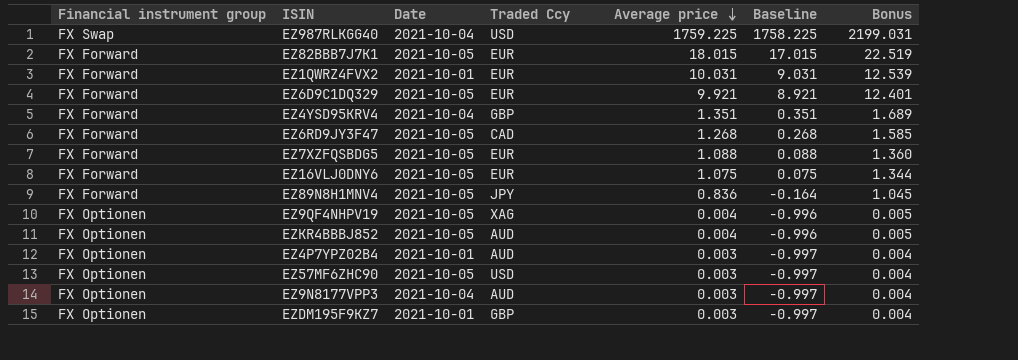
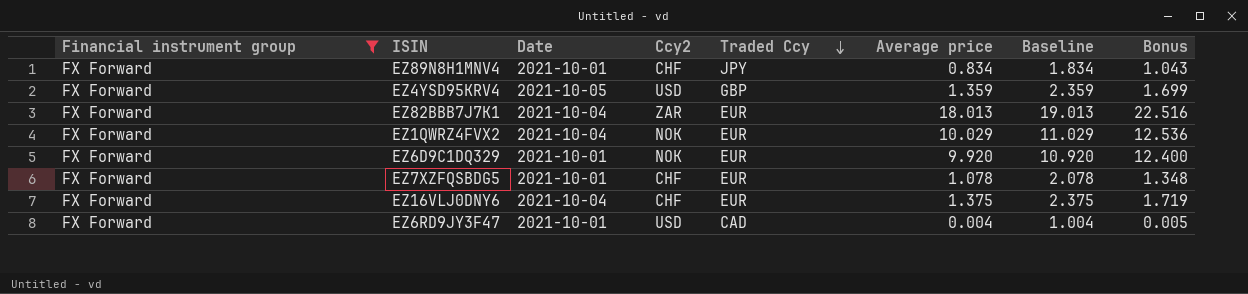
filter: none -> Financial instrument group = FX Forward
row order: Average price descending -> Traded Ccy descending
column Ccy2 | position: none -> 4
column Baseline | formula: [Average price] - 1 -> [Average price] + 1
EZ89N8H1MNV4 | Date: 2021-10-05 -> 2021-10-01
EZ89N8H1MNV4 | Average price: 0.836 -> 0.834
EZ89N8H1MNV4 | Bonus: 1.045 -> 1.043
EZ4YSD95KRV4 | Date: 2021-10-04 -> 2021-10-05
EZ4YSD95KRV4 | Average price: 1.351 -> 1.359
EZ4YSD95KRV4 | Bonus: 1.689 -> 1.699
EZ82BBB7J7K1 | Date: 2021-10-05 -> 2021-10-04
EZ82BBB7J7K1 | Average price: 18.015 -> 18.013
EZ82BBB7J7K1 | Bonus: 22.519 -> 22.516
EZ1QWRZ4FVX2 | Date: 2021-10-01 -> 2021-10-04
EZ1QWRZ4FVX2 | Average price: 10.031 -> 10.029
EZ1QWRZ4FVX2 | Bonus: 12.539 -> 12.536
EZ6D9C1DQ329 | Date: 2021-10-05 -> 2021-10-01
EZ6D9C1DQ329 | Average price: 9.921 -> 9.920
EZ6D9C1DQ329 | Bonus: 12.401 -> 12.400
EZ7XZFQSBDG5 | Date: 2021-10-05 -> 2021-10-01
EZ7XZFQSBDG5 | Average price: 1.088 -> 1.078
EZ7XZFQSBDG5 | Bonus: 1.360 -> 1.348
EZ16VLJ0DNY6 | Date: 2021-10-05 -> 2021-10-04
EZ16VLJ0DNY6 | Average price: 1.075 -> 1.375
EZ16VLJ0DNY6 | Bonus: 1.344 -> 1.719
EZ6RD9JY3F47 | Date: 2021-10-05 -> 2021-10-01
EZ6RD9JY3F47 | Average price: 1.268 -> 0.004
EZ6RD9JY3F47 | Bonus: 1.585 -> 0.005

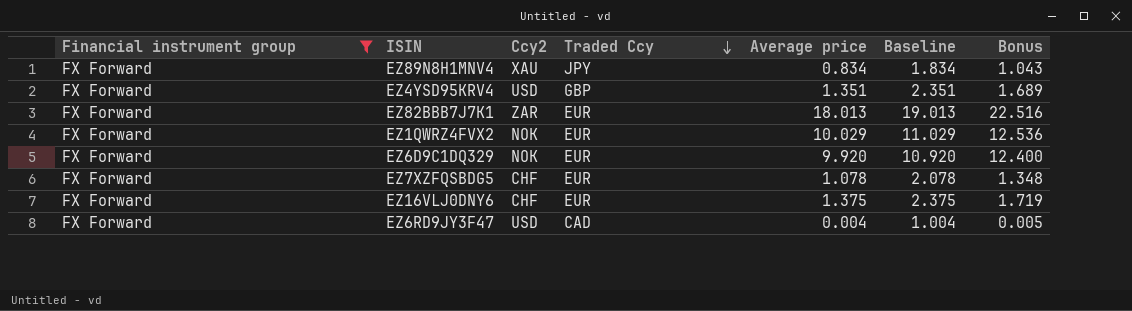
column Date | position: 3 -> none
EZ89N8H1MNV4 | Ccy2: CHF -> XAU
EZ4YSD95KRV4 | Average price: 1.359 -> 1.351
EZ4YSD95KRV4 | Baseline: 2.359 -> 2.351
EZ4YSD95KRV4 | Bonus: 1.699 -> 1.689

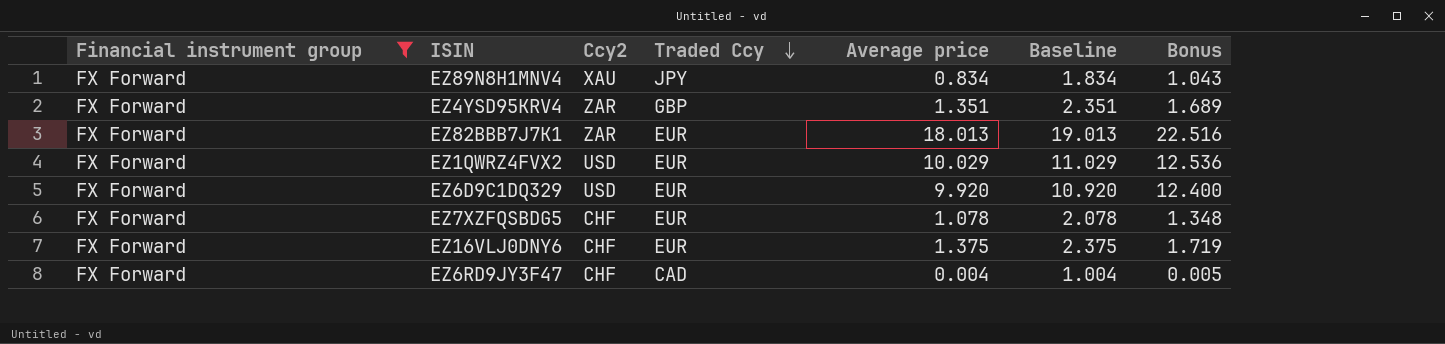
EZ4YSD95KRV4 | Ccy2: USD -> ZAR
EZ1QWRZ4FVX2 | Ccy2: NOK -> USD
EZ6D9C1DQ329 | Ccy2: NOK -> USD
EZ6RD9JY3F47 | Ccy2: USD -> CHF

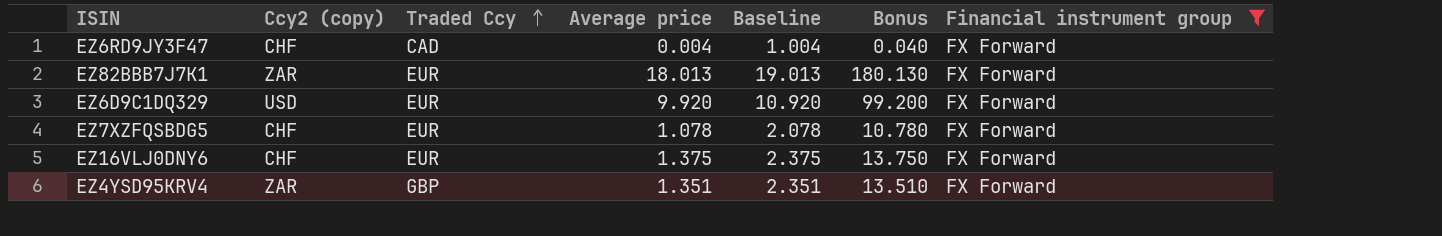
row order: Traded Ccy descending -> Traded Ccy ascending
column name: Ccy2 -> Ccy2 (copy)
column Bonus | formula: [Average price] * 1.25 -> [Average price] * 10
column Financial instrument group | position: 1 -> 7
row EZ89N8H1MNV4: FX Forward | XAU | JPY | 0.834 | 1.834 | 1.043 -> none
row EZ1QWRZ4FVX2: FX Forward | USD | EUR | 10.029 | 11.029 | 12.536 -> none

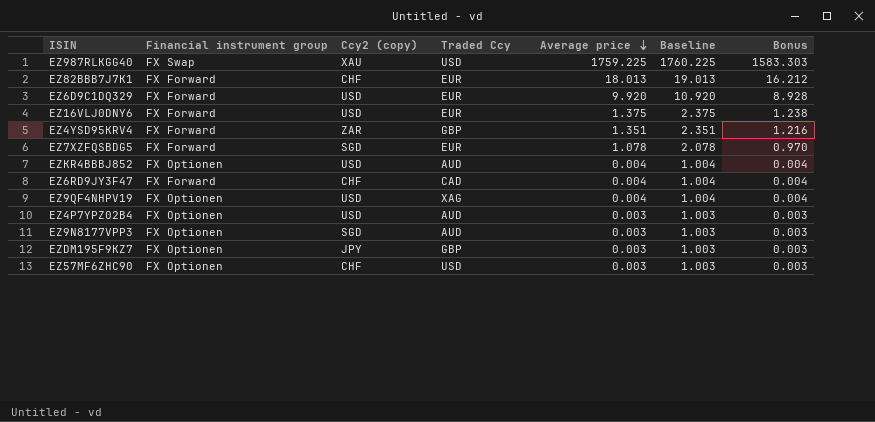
filter: Financial instrument group = FX Forward -> none
row order: Traded Ccy ascending -> Average price descending
column Financial instrument group | position: 7 -> 2
column Bonus | formula: [Average price] * 10 -> [Average price] * 0.9
EZ82BBB7J7K1 | Ccy2 (copy): ZAR -> CHF
EZ16VLJ0DNY6 | Ccy2 (copy): CHF -> USD
EZ7XZFQSBDG5 | Ccy2 (copy): CHF -> SGD

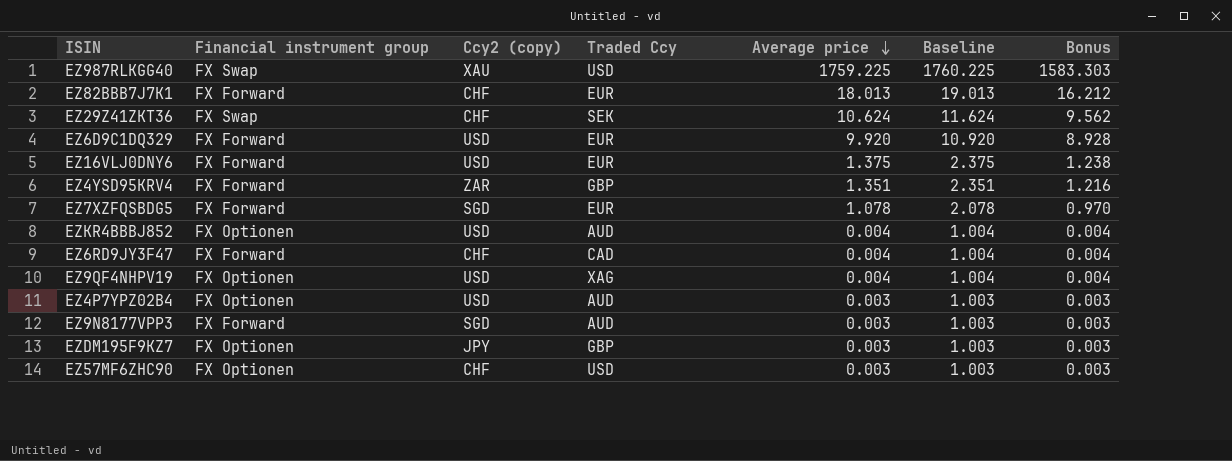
row EZ29Z41ZKT36: none -> FX Swap | CHF | SEK | 10.624 | 11.624 | 9.562
EZ9N8177VPP3 | Financial instrument group: FX Optionen -> FX Forward

